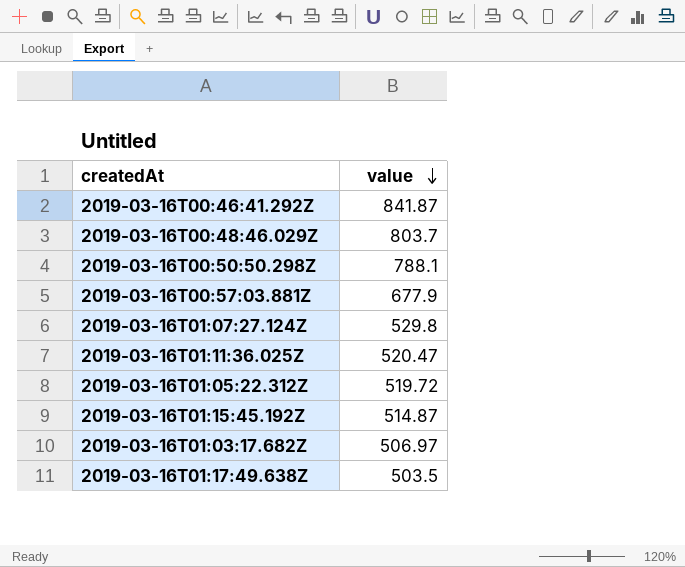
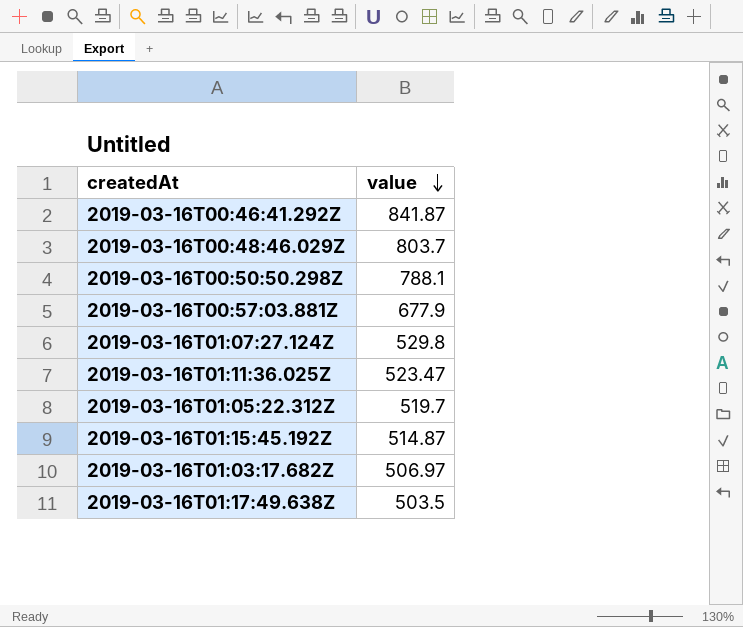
2019-03-16T01:11:36.025Z | value: 520.47 -> 523.47
2019-03-16T01:05:22.312Z | value: 519.72 -> 519.7

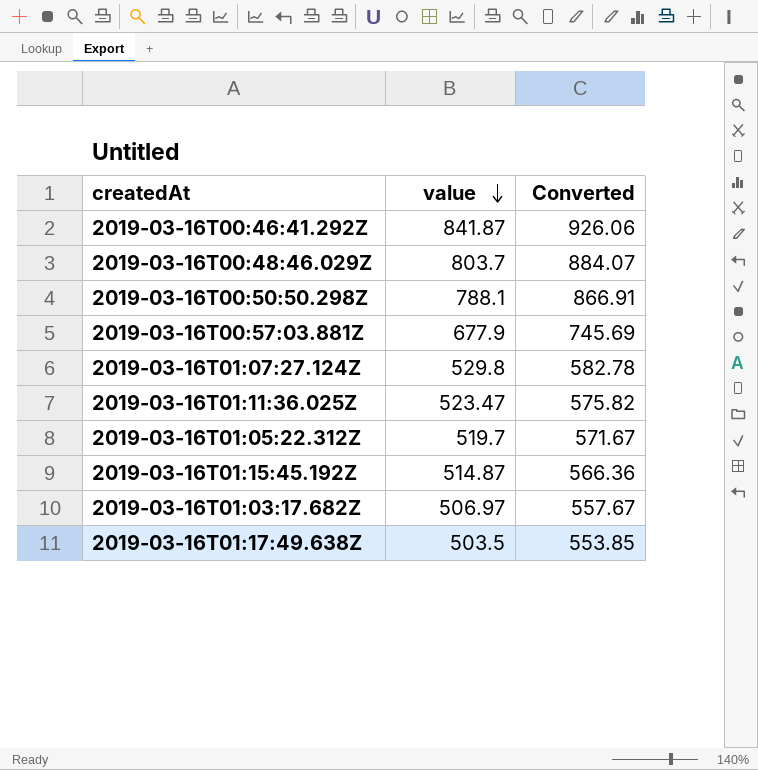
column Converted | formula: none -> [value] * 1.1

